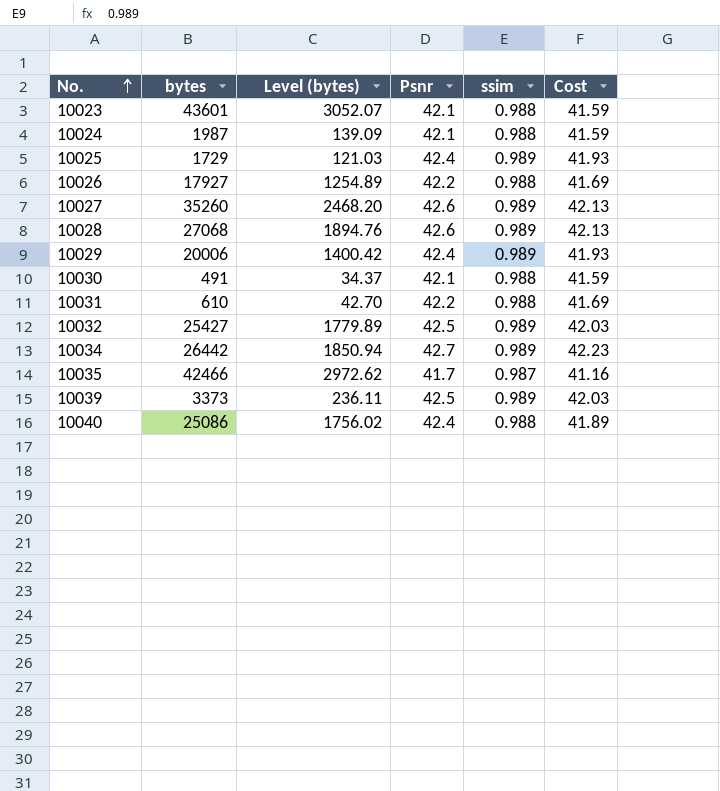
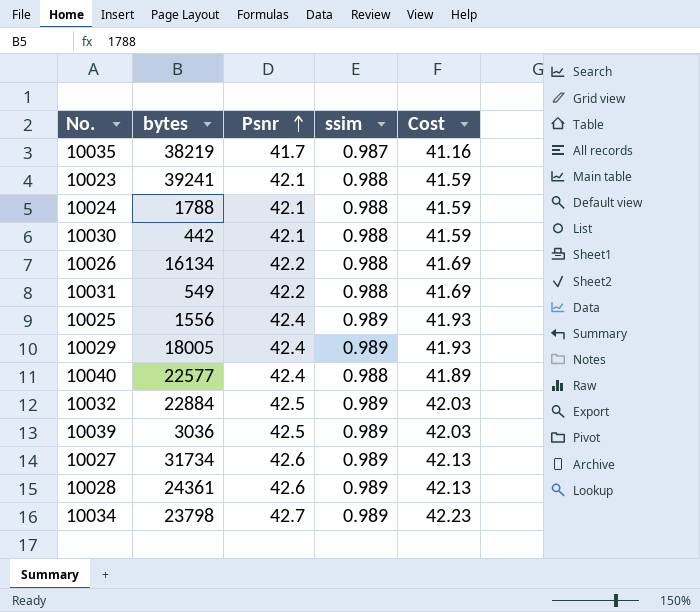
row order: No. ascending -> Psnr ascending
column Level (bytes) | formula: [bytes] * 0.07 -> none
10035 | bytes: 42466 -> 38219
10023 | bytes: 43601 -> 39241
10024 | bytes: 1987 -> 1788
10030 | bytes: 491 -> 442
10026 | bytes: 17927 -> 16134
10031 | bytes: 610 -> 549
10025 | bytes: 1729 -> 1556
10029 | bytes: 20006 -> 18005
10040 | bytes: 25086 -> 22577
10032 | bytes: 25427 -> 22884
10039 | bytes: 3373 -> 3036
10027 | bytes: 35260 -> 31734
10028 | bytes: 27068 -> 24361
10034 | bytes: 26442 -> 23798

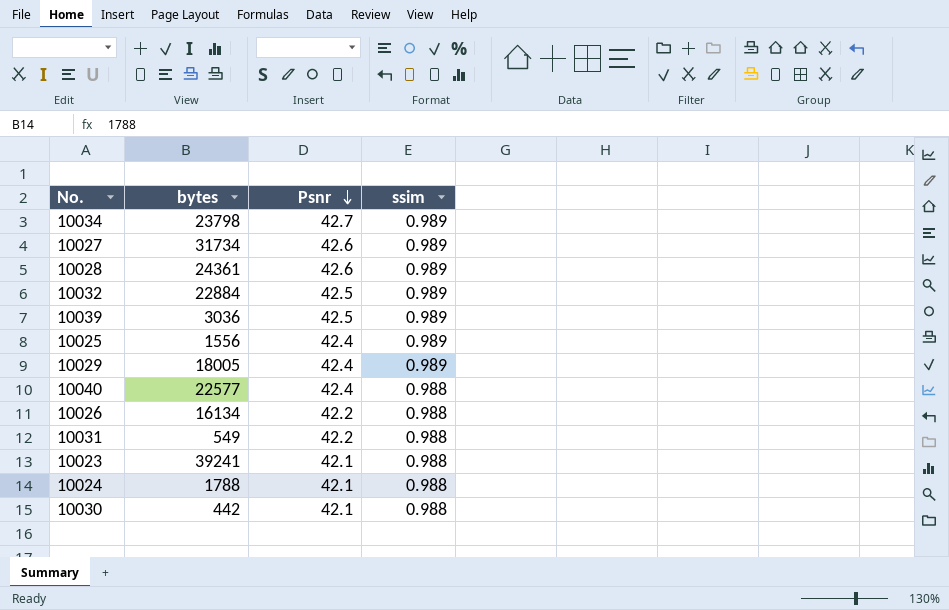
row order: Psnr ascending -> Psnr descending
column Cost | formula: [Psnr] * [ssim] -> none
row 10035: 38219 | 41.7 | 0.987 | 41.16 -> none

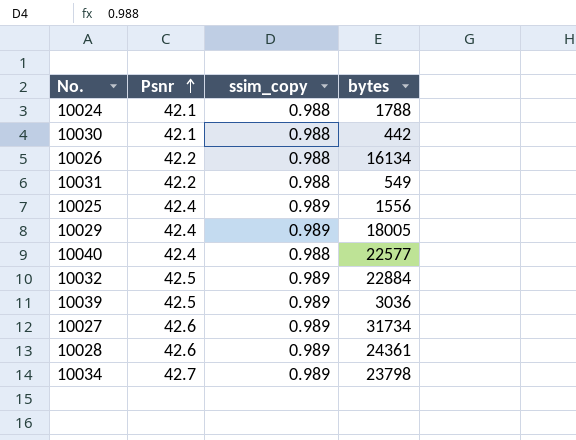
row order: Psnr descending -> Psnr ascending
column name: ssim -> ssim_copy
column bytes | position: 2 -> 4
row 10023: 39241 | 42.1 | 0.988 -> none

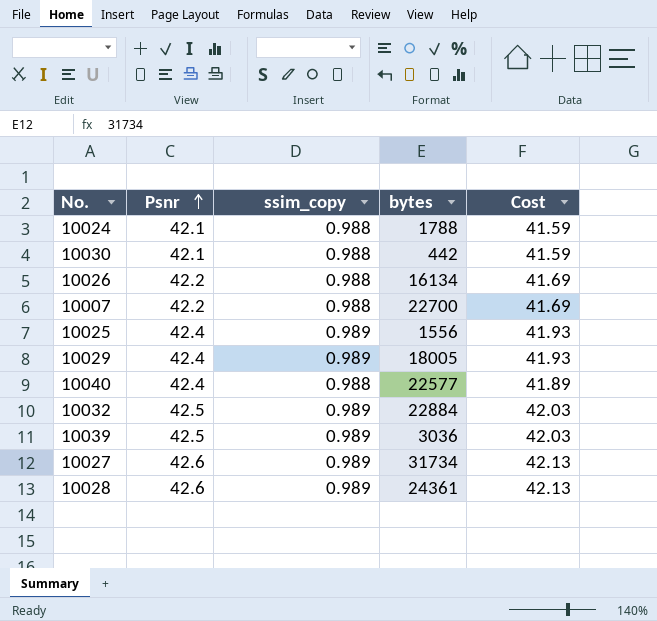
column Cost | formula: none -> [Psnr] * [ssim_copy]
row 10031: 42.2 | 0.988 | 549 -> none
row 10034: 42.7 | 0.989 | 23798 -> none
row 10007: none -> 42.2 | 0.988 | 22700 | 41.69

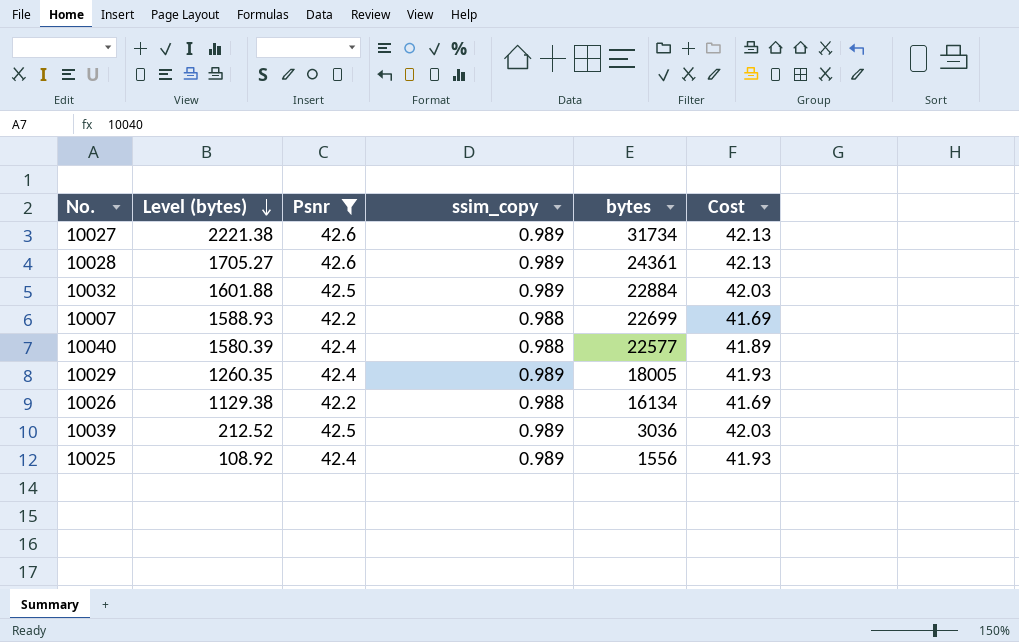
filter: none -> Psnr != 42.1
row order: Psnr ascending -> Level (bytes) descending
column Level (bytes) | formula: none -> [bytes] * 0.07
10007 | bytes: 22700 -> 22699

